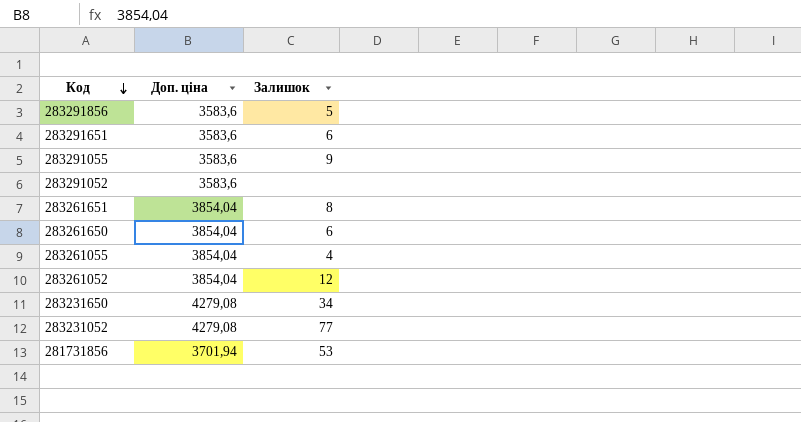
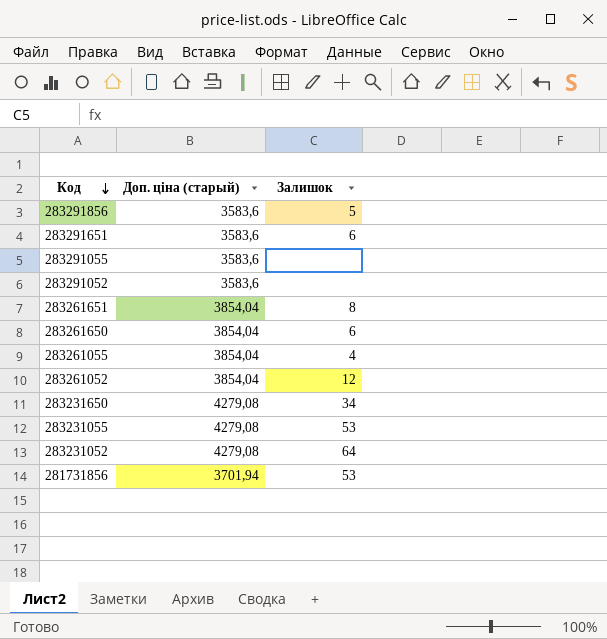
column name: Доп. ціна -> Доп. ціна (старый)
283291055 | Залишок: 9 -> none
row 283231055: none -> 4279,08 | 53
283231052 | Залишок: 77 -> 64

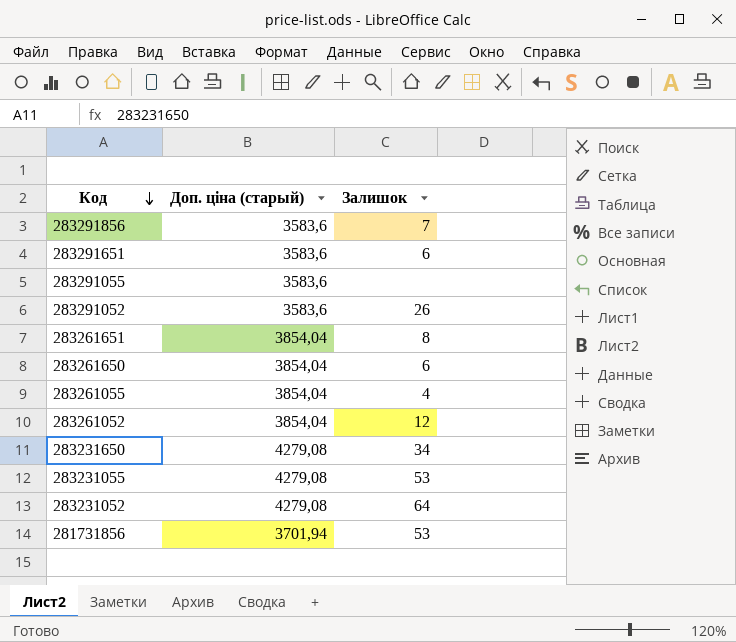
283291856 | Залишок: 5 -> 7
283291052 | Залишок: none -> 26

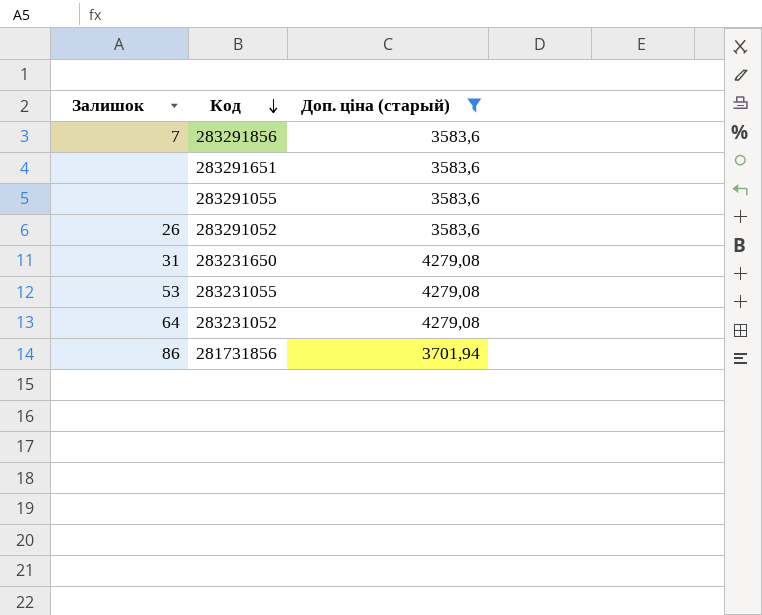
filter: none -> Доп. ціна (старый) != 3854,04
column Залишок | position: 3 -> 1
283291651 | Залишок: 6 -> none
283231650 | Залишок: 34 -> 31
281731856 | Залишок: 53 -> 86

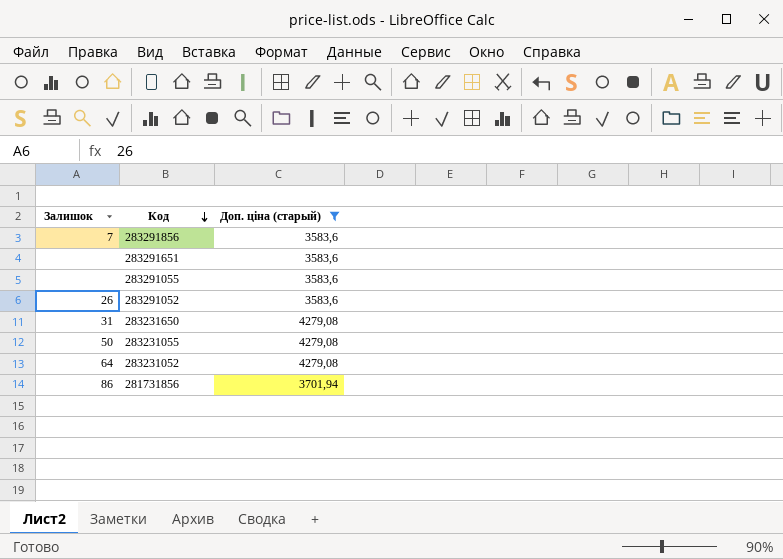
283231055 | Залишок: 53 -> 50

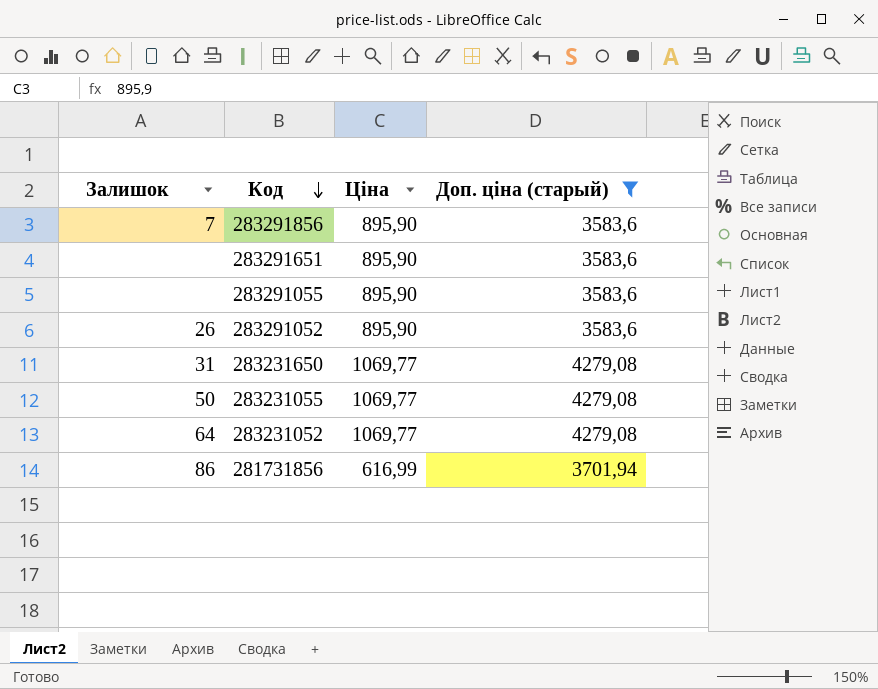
column Ціна | position: none -> 3

